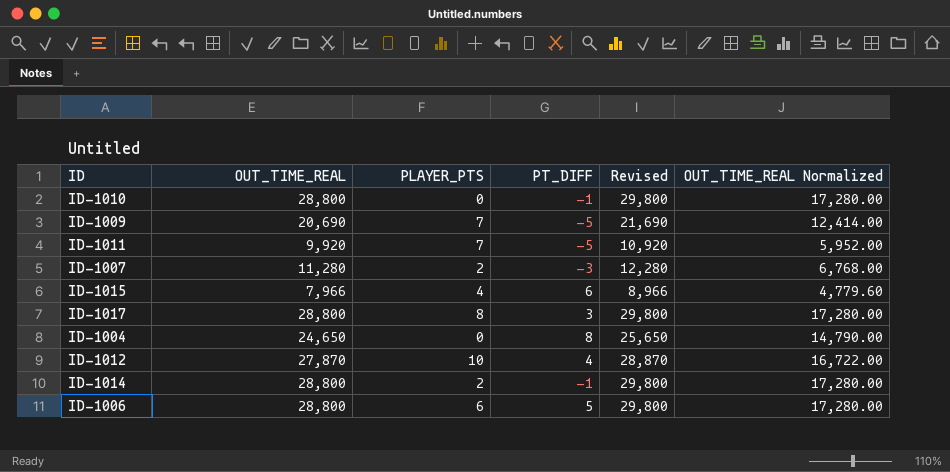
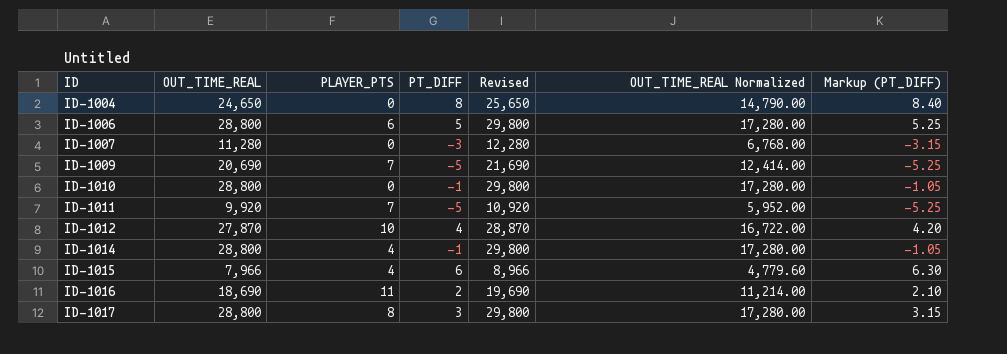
row order: none -> ID ascending
column Markup (PT_DIFF) | formula: none -> [PT_DIFF] * 1.05
ID-1007 | PLAYER_PTS: 2 -> 0
ID-1014 | PLAYER_PTS: 2 -> 4
row ID-1016: none -> 18,690 | 11 | 2 | 19,690 | 11,214.00 | 2.10

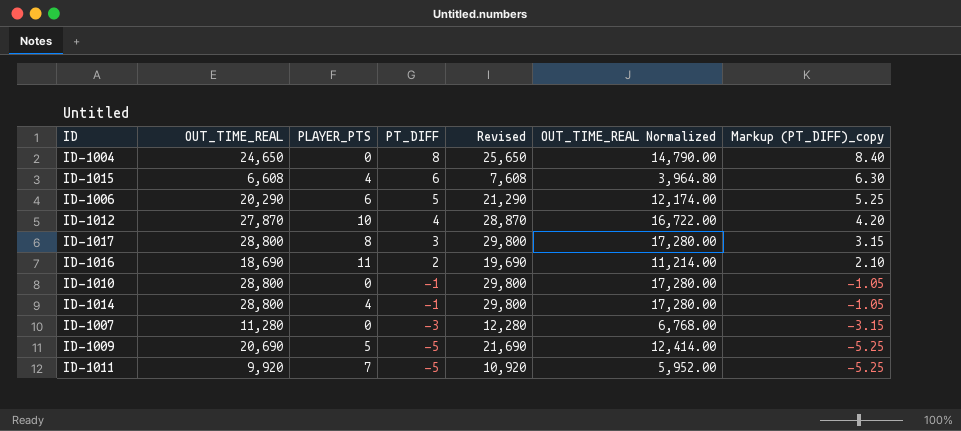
row order: ID ascending -> PT_DIFF descending
column name: Markup (PT_DIFF) -> Markup (PT_DIFF)_copy
ID-1015 | OUT_TIME_REAL: 7,966 -> 6,608
ID-1015 | Revised: 8,966 -> 7,608
ID-1015 | OUT_TIME_REAL Normalized: 4,779.60 -> 3,964.80
ID-1006 | OUT_TIME_REAL: 28,800 -> 20,290
ID-1006 | Revised: 29,800 -> 21,290
ID-1006 | OUT_TIME_REAL Normalized: 17,280.00 -> 12,174.00
ID-1009 | PLAYER_PTS: 7 -> 5

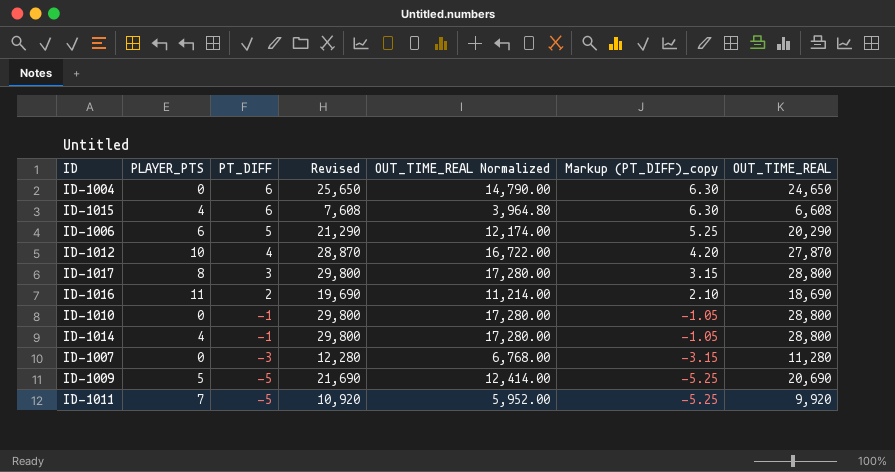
column OUT_TIME_REAL | position: 2 -> 7
ID-1004 | PT_DIFF: 8 -> 6
ID-1004 | Markup (PT_DIFF)_copy: 8.40 -> 6.30

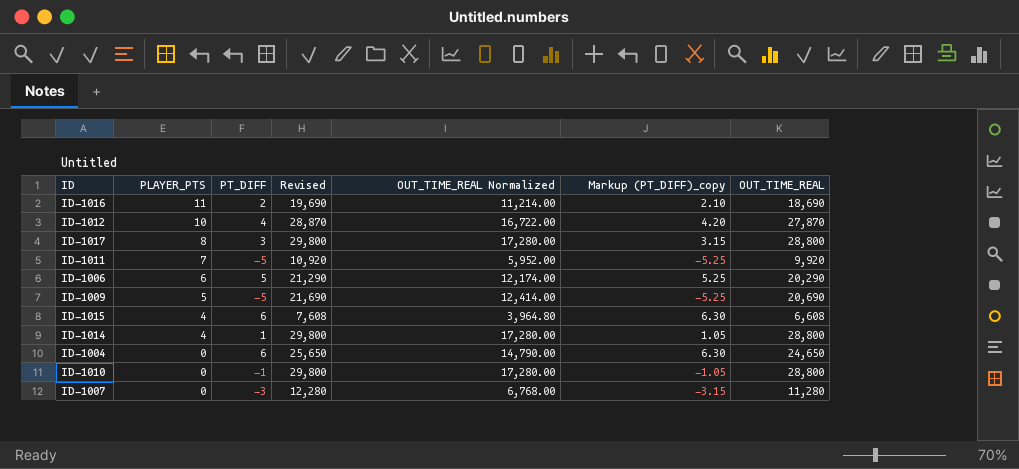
row order: PT_DIFF descending -> PLAYER_PTS descending
ID-1014 | PT_DIFF: -1 -> 1
ID-1014 | Markup (PT_DIFF)_copy: -1.05 -> 1.05

